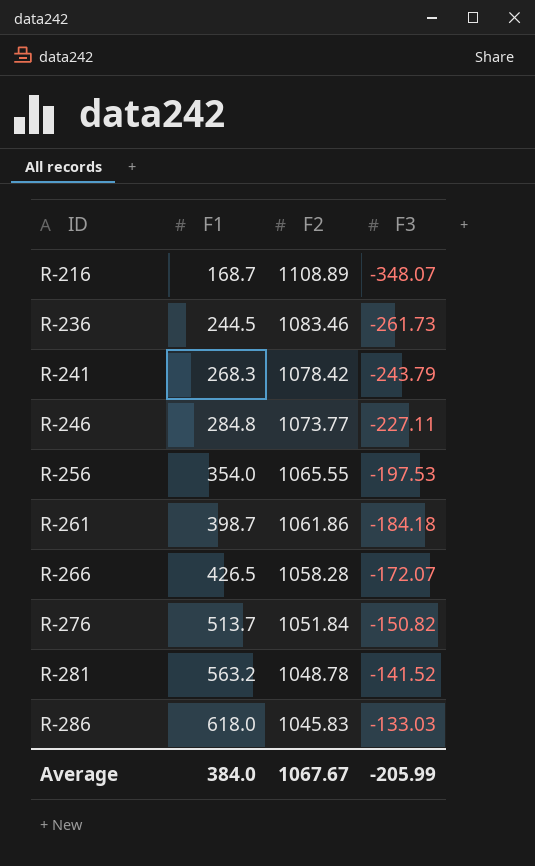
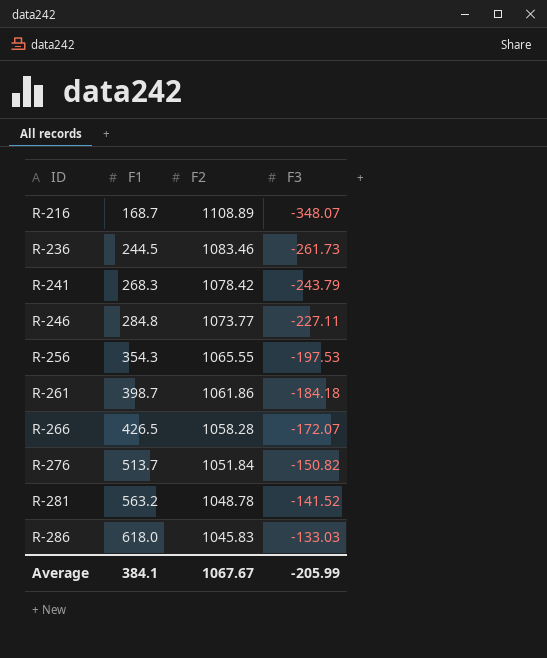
R-256 | F1: 354.0 -> 354.3
Average | F1: 384.0 -> 384.1

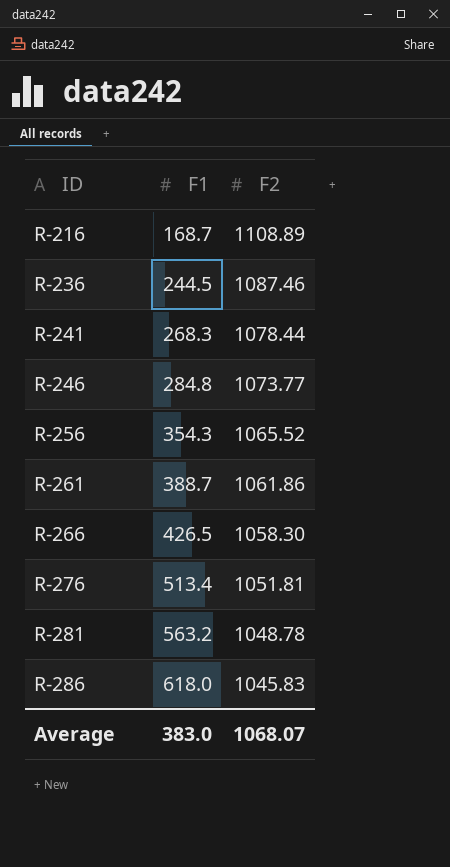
column F3 | position: 4 -> none
R-236 | F2: 1083.46 -> 1087.46
R-241 | F2: 1078.42 -> 1078.44
R-256 | F2: 1065.55 -> 1065.52
R-261 | F1: 398.7 -> 388.7
R-266 | F2: 1058.28 -> 1058.30
R-276 | F1: 513.7 -> 513.4
R-276 | F2: 1051.84 -> 1051.81
Average | F1: 384.1 -> 383.0
Average | F2: 1067.67 -> 1068.07

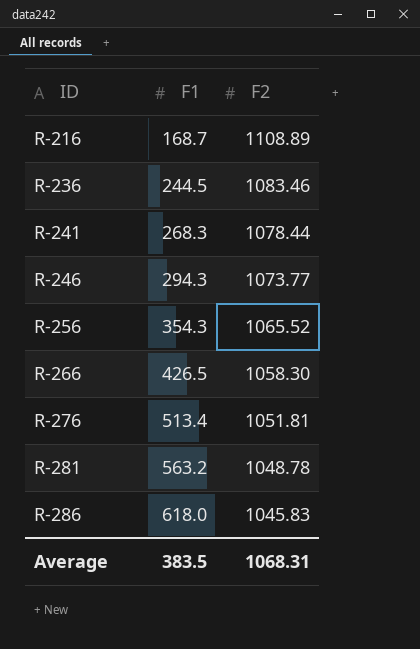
row R-261: 388.7 | 1061.86 -> none
R-236 | F2: 1087.46 -> 1083.46
R-246 | F1: 284.8 -> 294.3
Average | F1: 383.0 -> 383.5
Average | F2: 1068.07 -> 1068.31

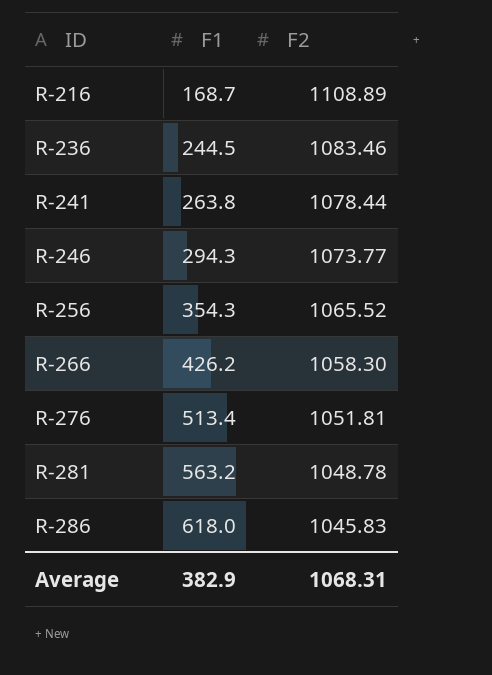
R-241 | F1: 268.3 -> 263.8
R-266 | F1: 426.5 -> 426.2
Average | F1: 383.5 -> 382.9

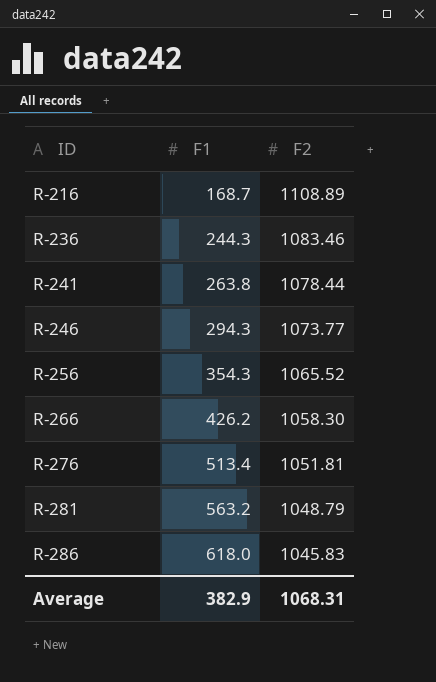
R-236 | F1: 244.5 -> 244.3
R-281 | F2: 1048.78 -> 1048.79

